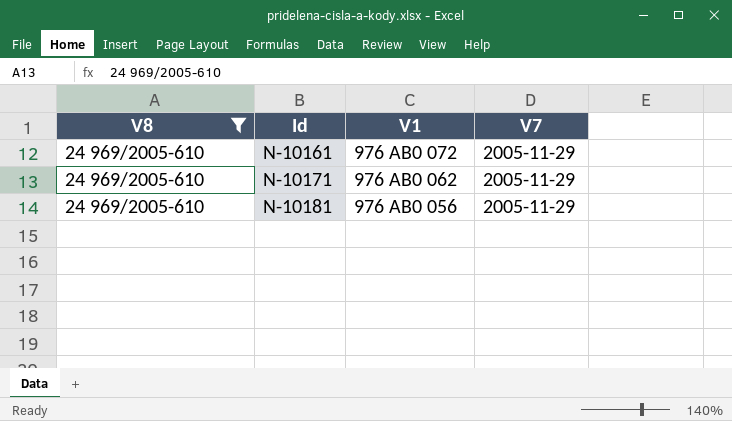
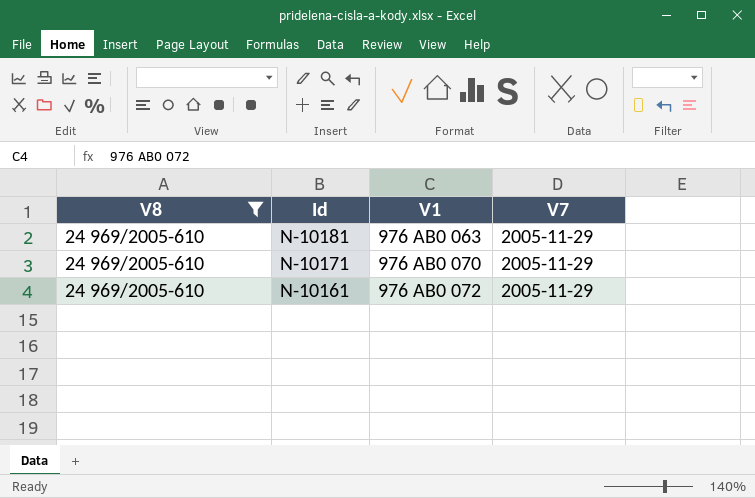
row order: Id ascending -> Id descending
N-10181 | V1: 976 AB0 056 -> 976 AB0 063
N-10171 | V1: 976 AB0 062 -> 976 AB0 070

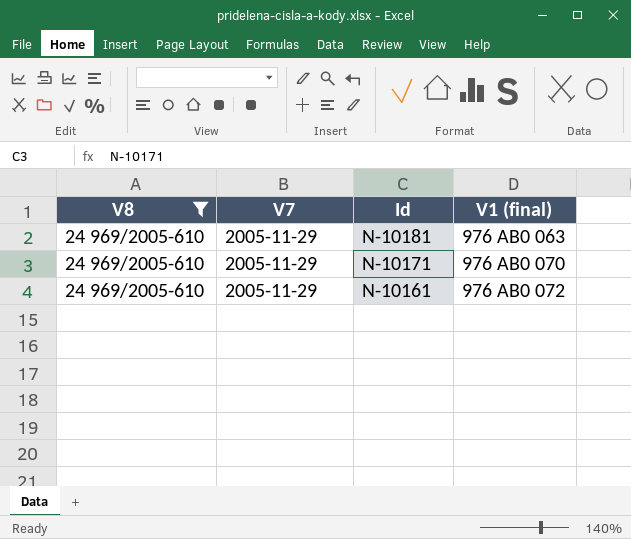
column V7 | position: 4 -> 2
column name: V1 -> V1 (final)

